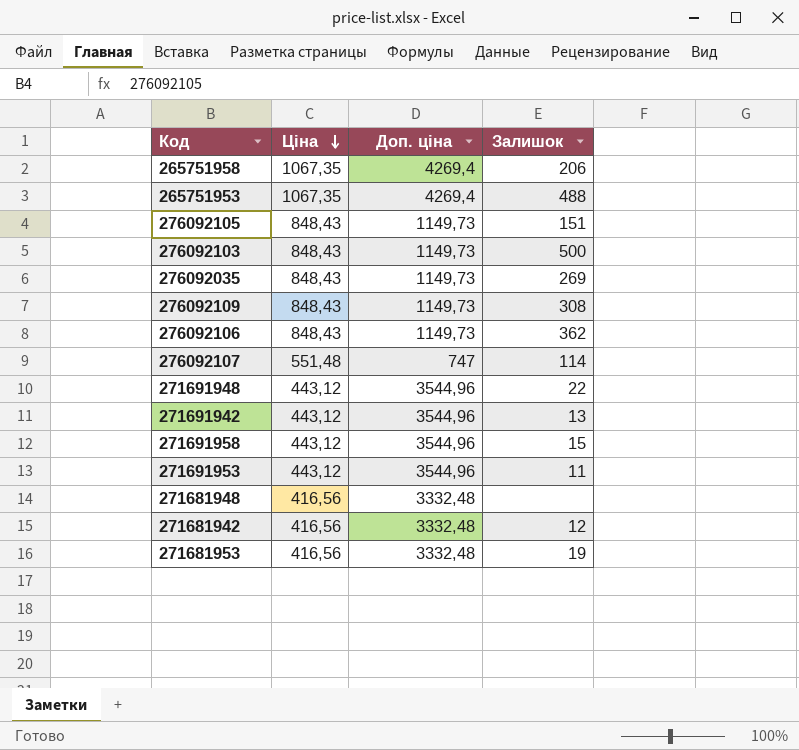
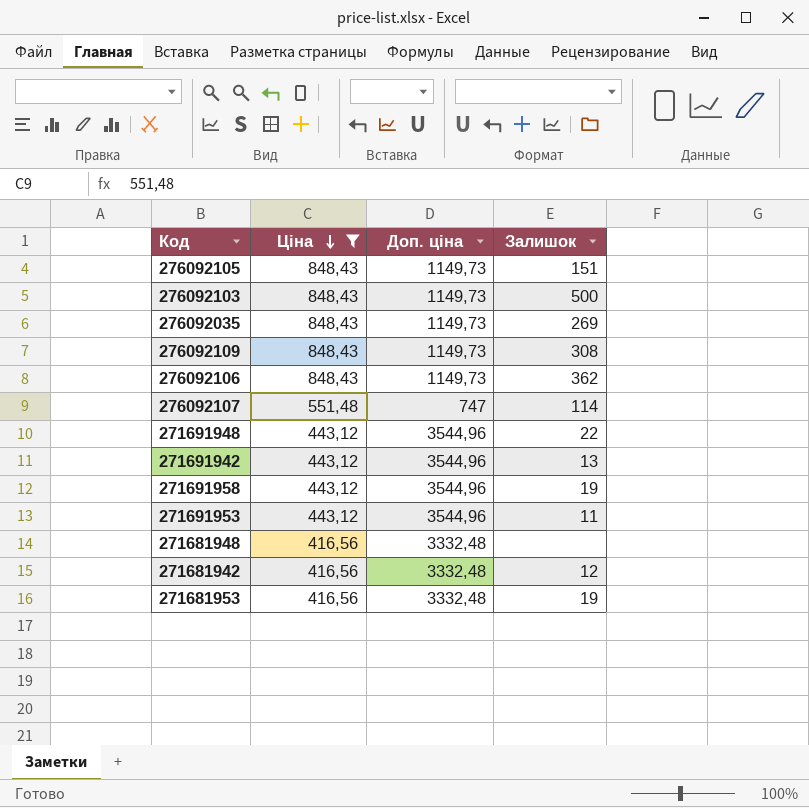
filter: none -> Ціна != 1067,35
271691958 | Залишок: 15 -> 19

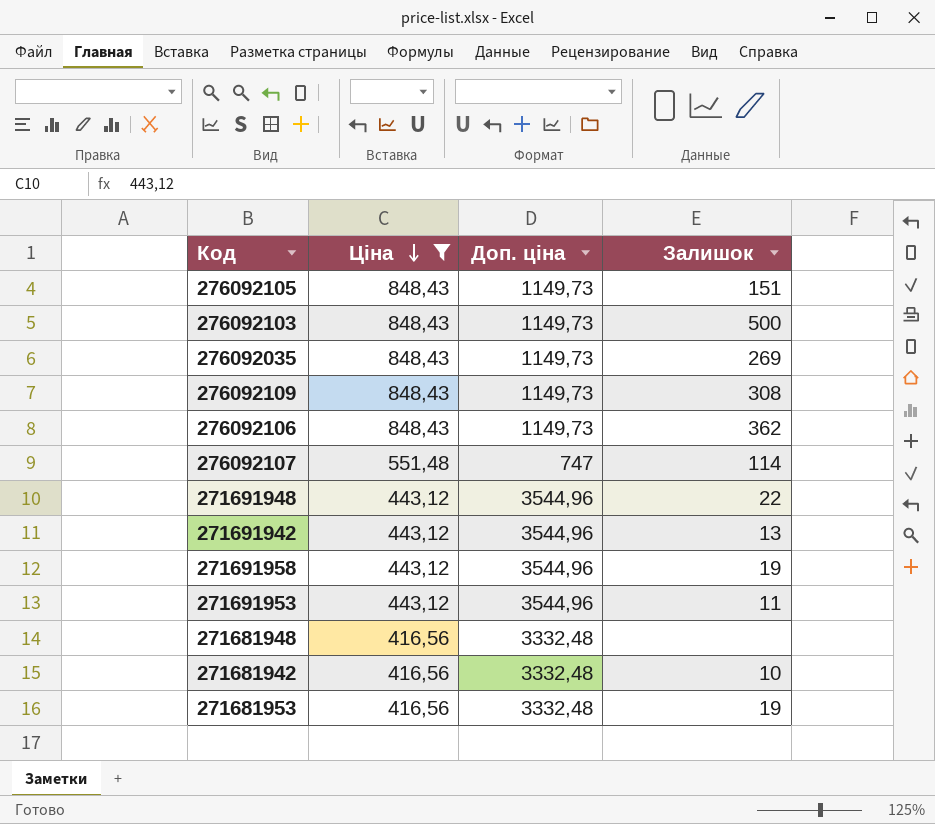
271681942 | Залишок: 12 -> 10

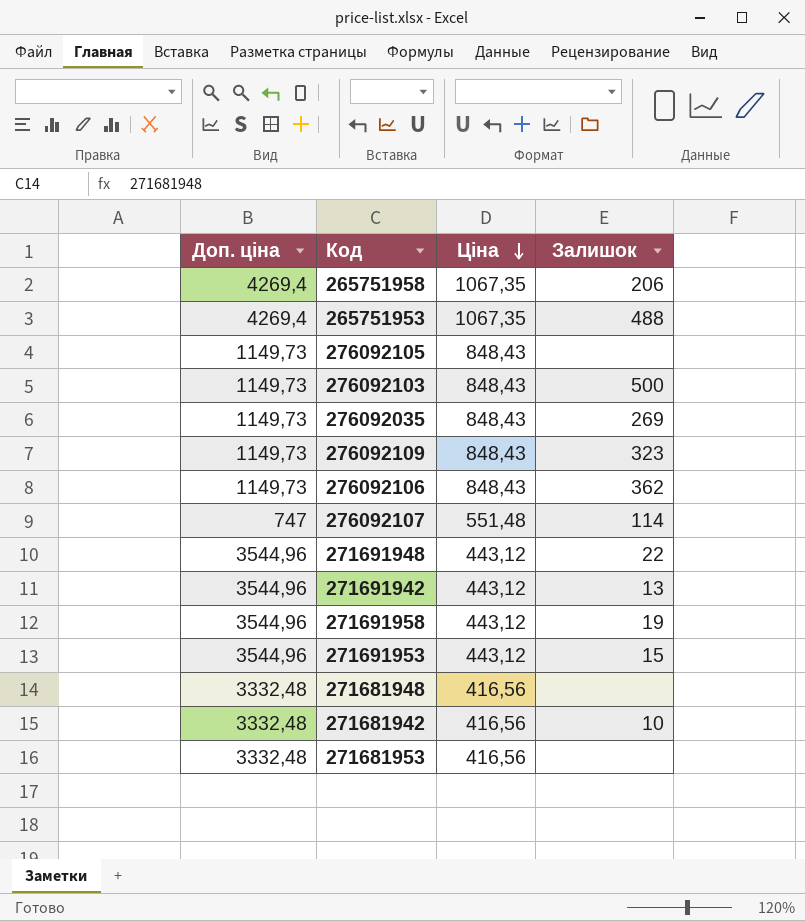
filter: Ціна != 1067,35 -> none
column Доп. ціна | position: 3 -> 1
276092105 | Залишок: 151 -> none
276092109 | Залишок: 308 -> 323
271691953 | Залишок: 11 -> 15
271681953 | Залишок: 19 -> none

